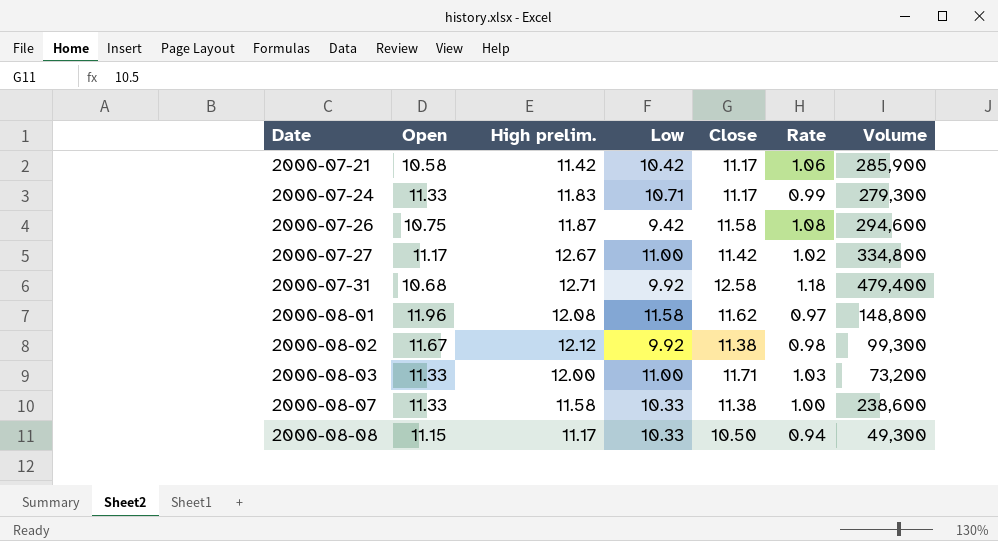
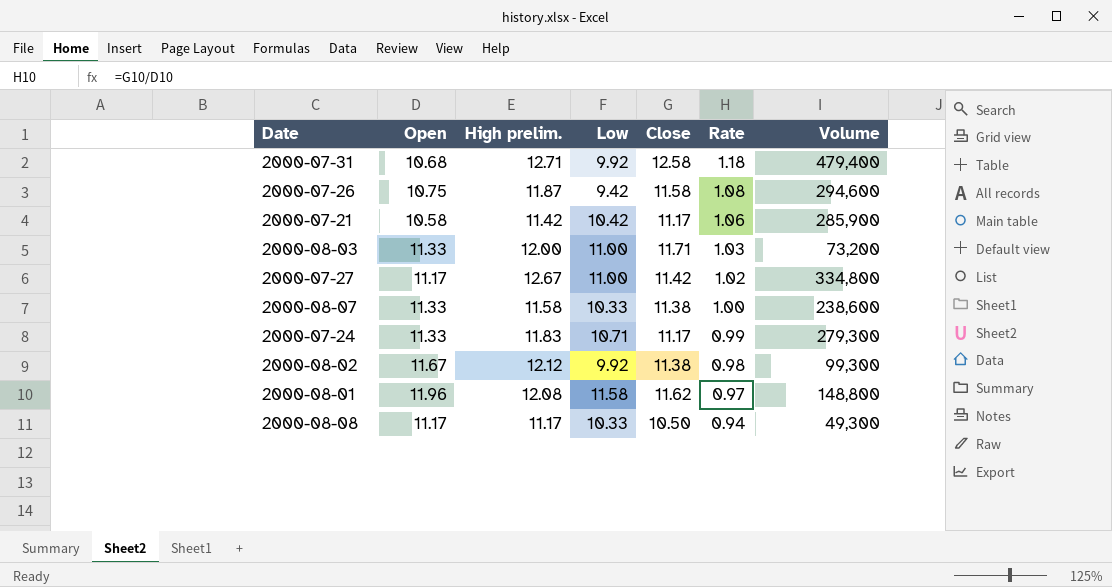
row order: Date ascending -> Rate descending
2000-08-08 | Open: 11.15 -> 11.17

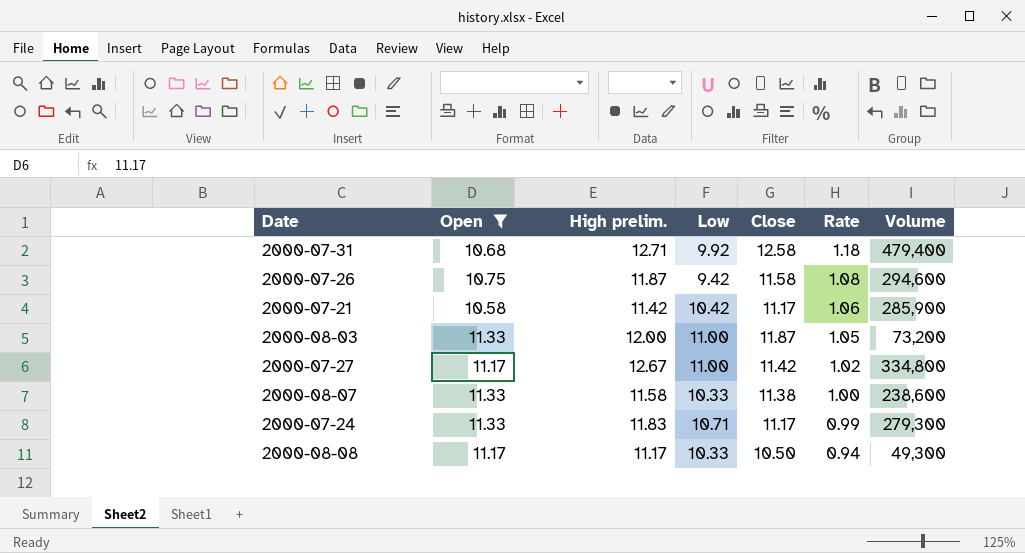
filter: none -> Open <= 11.33
2000-08-03 | Close: 11.71 -> 11.87
2000-08-03 | Rate: 1.03 -> 1.05

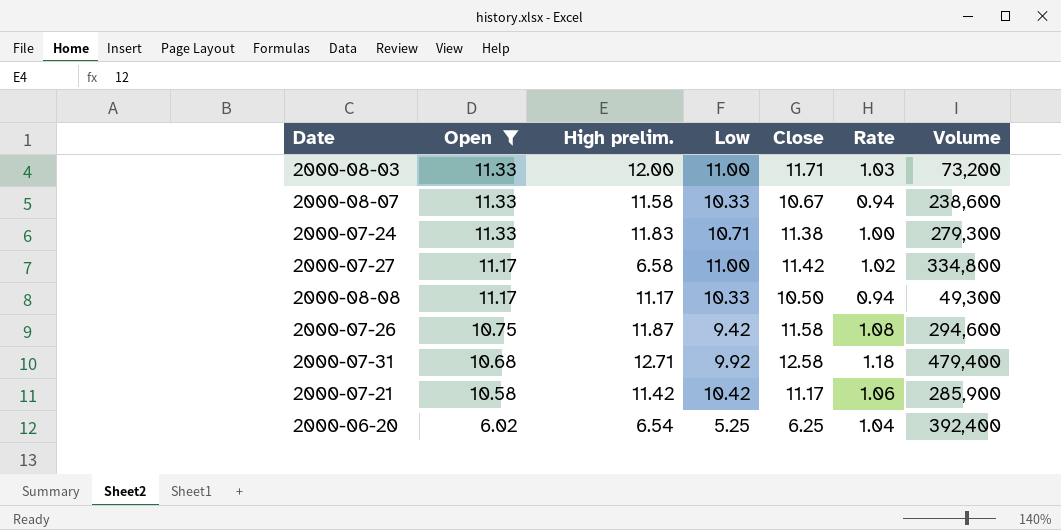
row order: Rate descending -> Open descending
2000-08-03 | Close: 11.87 -> 11.71
2000-08-03 | Rate: 1.05 -> 1.03
2000-08-07 | Close: 11.38 -> 10.67
2000-08-07 | Rate: 1.00 -> 0.94
2000-07-24 | Close: 11.17 -> 11.38
2000-07-24 | Rate: 0.99 -> 1.00
2000-07-27 | High prelim.: 12.67 -> 6.58
row 2000-06-20: none -> 6.02 | 6.54 | 5.25 | 6.25 | 1.04 | 392,400

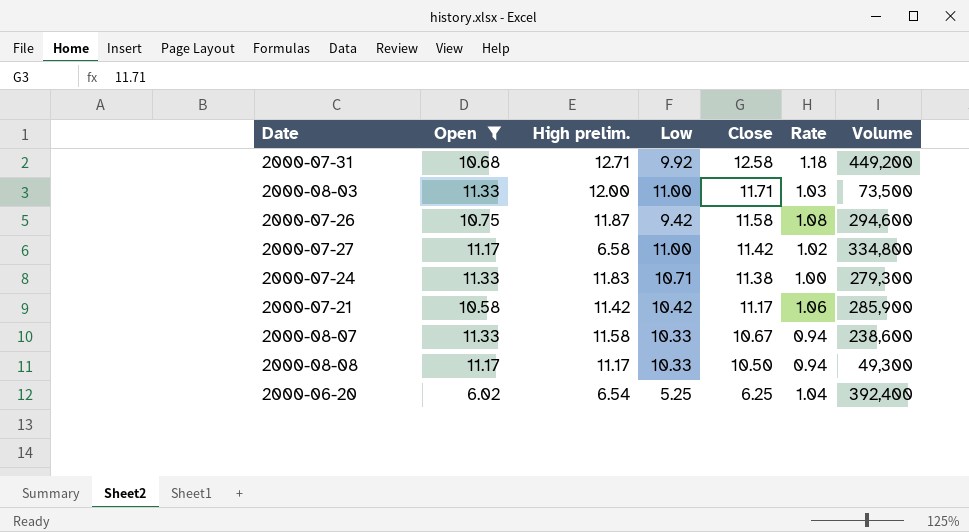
row order: Open descending -> Close descending
2000-07-31 | Volume: 479,400 -> 449,200
2000-08-03 | Volume: 73,200 -> 73,500

